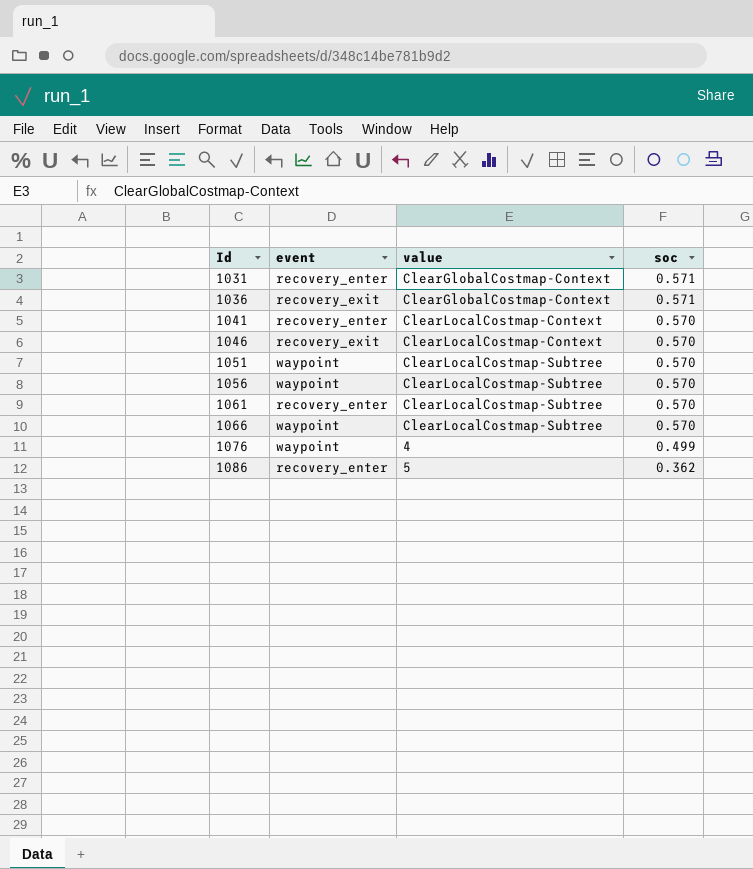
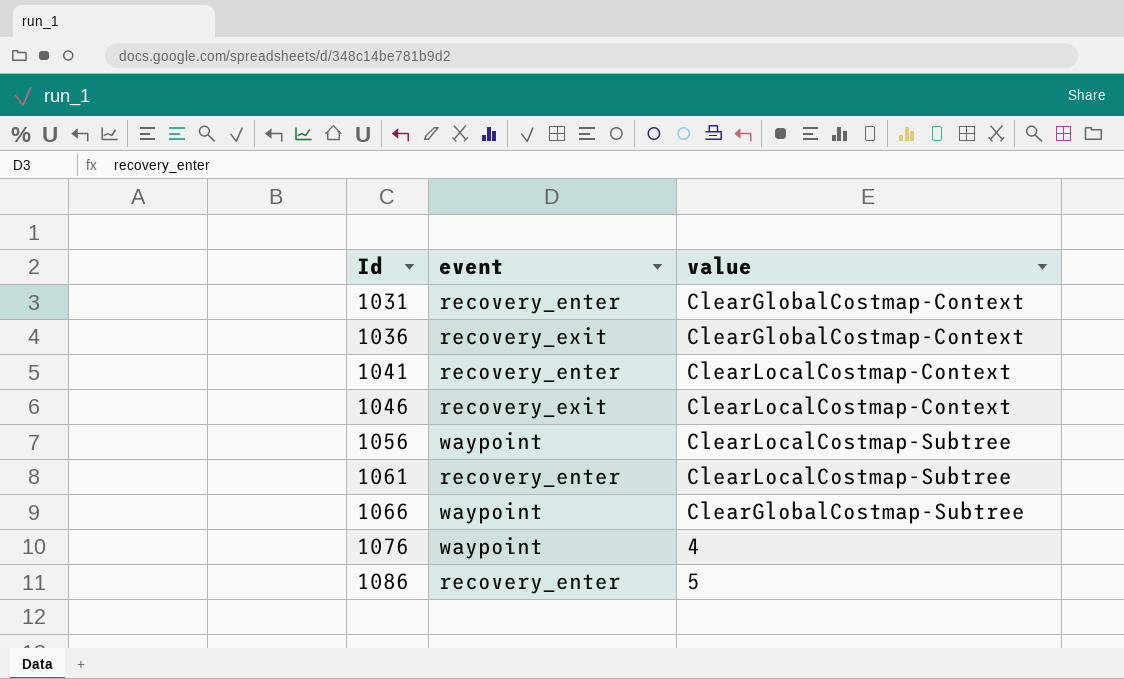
column soc | position: 4 -> none
row 1051: waypoint | ClearLocalCostmap-Subtree | 0.570 -> none
1066 | value: ClearLocalCostmap-Subtree -> ClearGlobalCostmap-Subtree

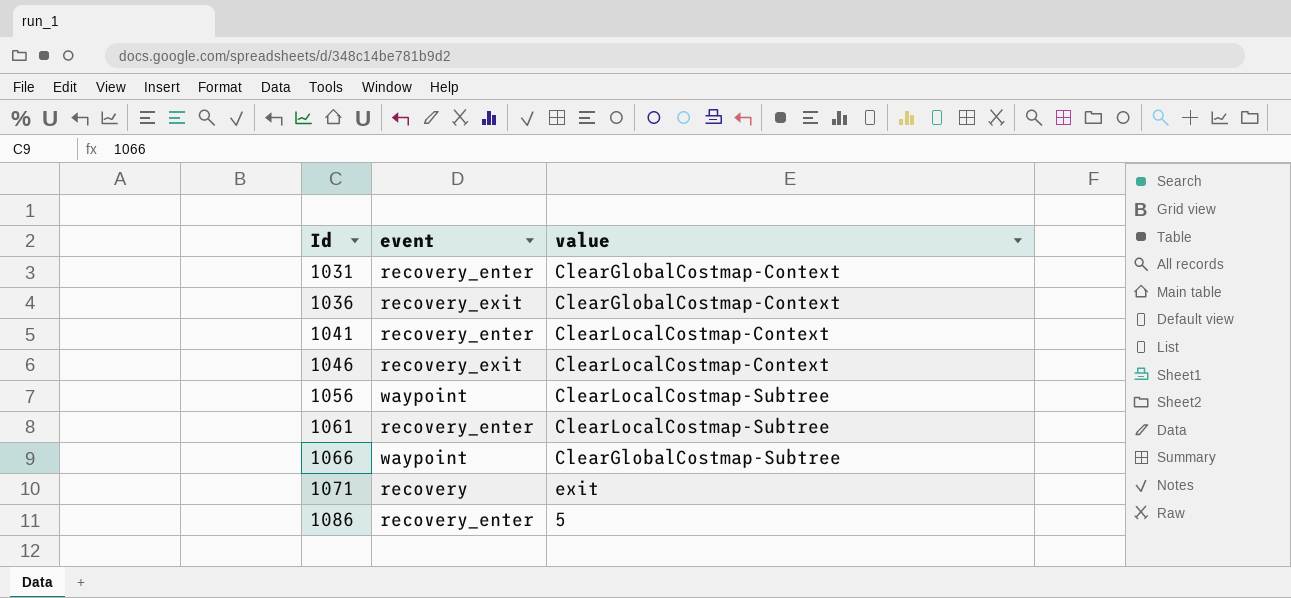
row 1076: waypoint | 4 -> none
row 1071: none -> recovery | exit

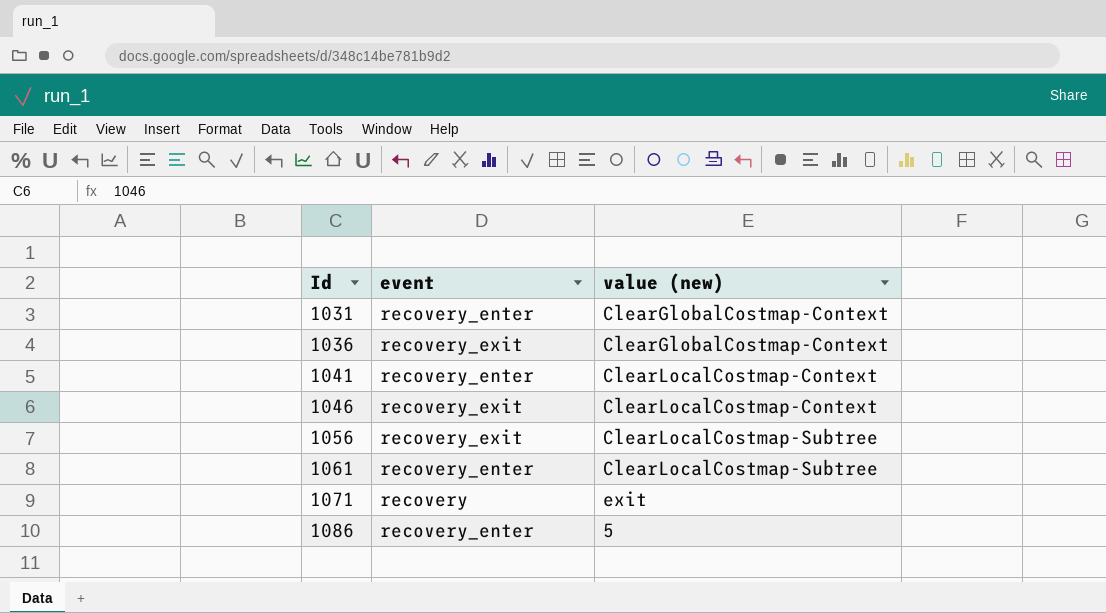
column name: value -> value (new)
row 1066: waypoint | ClearGlobalCostmap-Subtree -> none
1056 | event: waypoint -> recovery_exit

